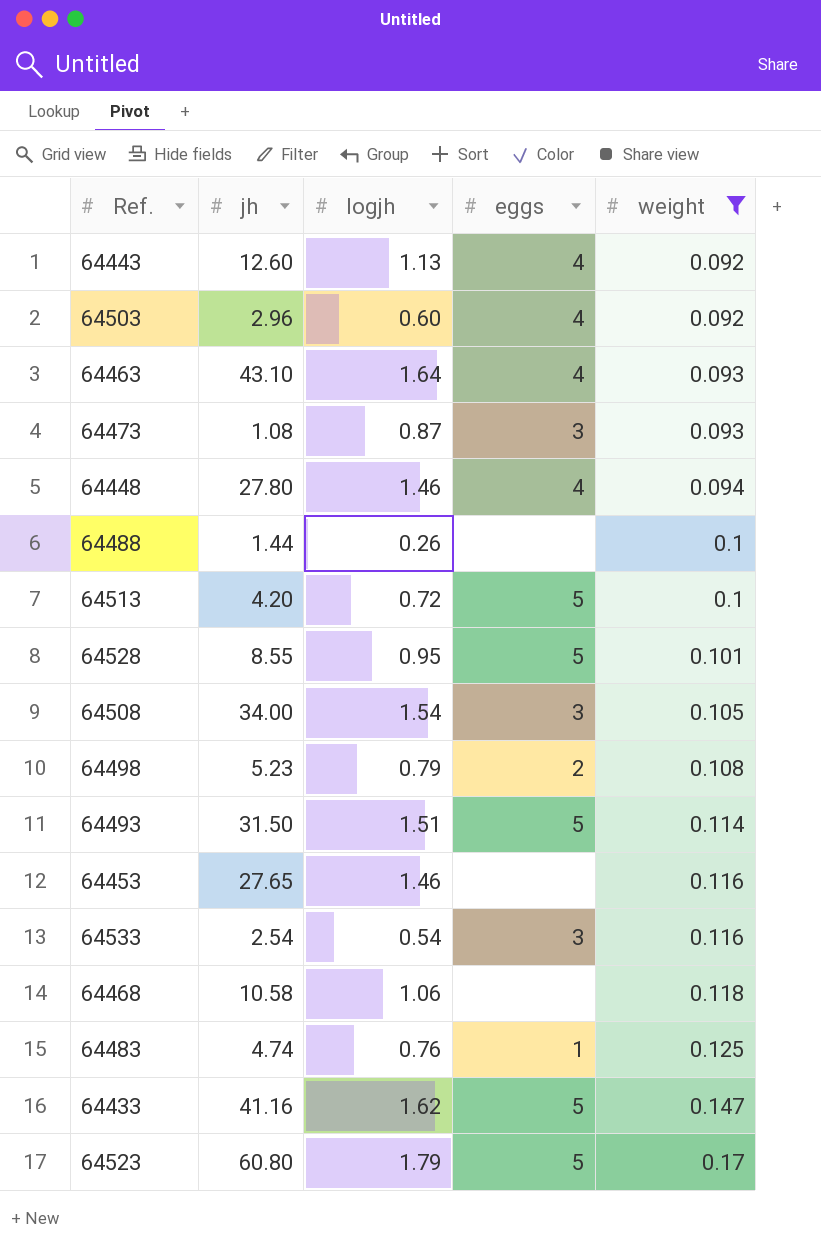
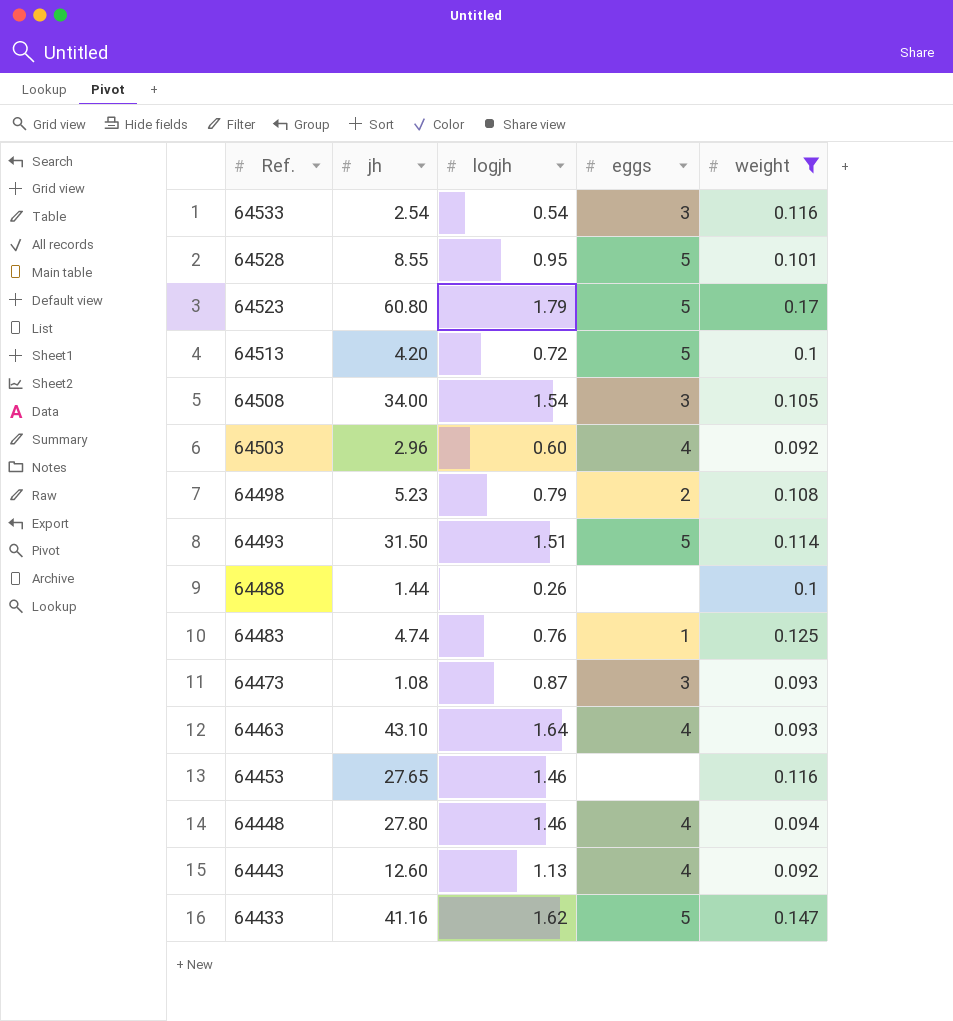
row order: weight ascending -> Ref. descending
row 64468: 10.58 | 1.06 | none | 0.118 -> none

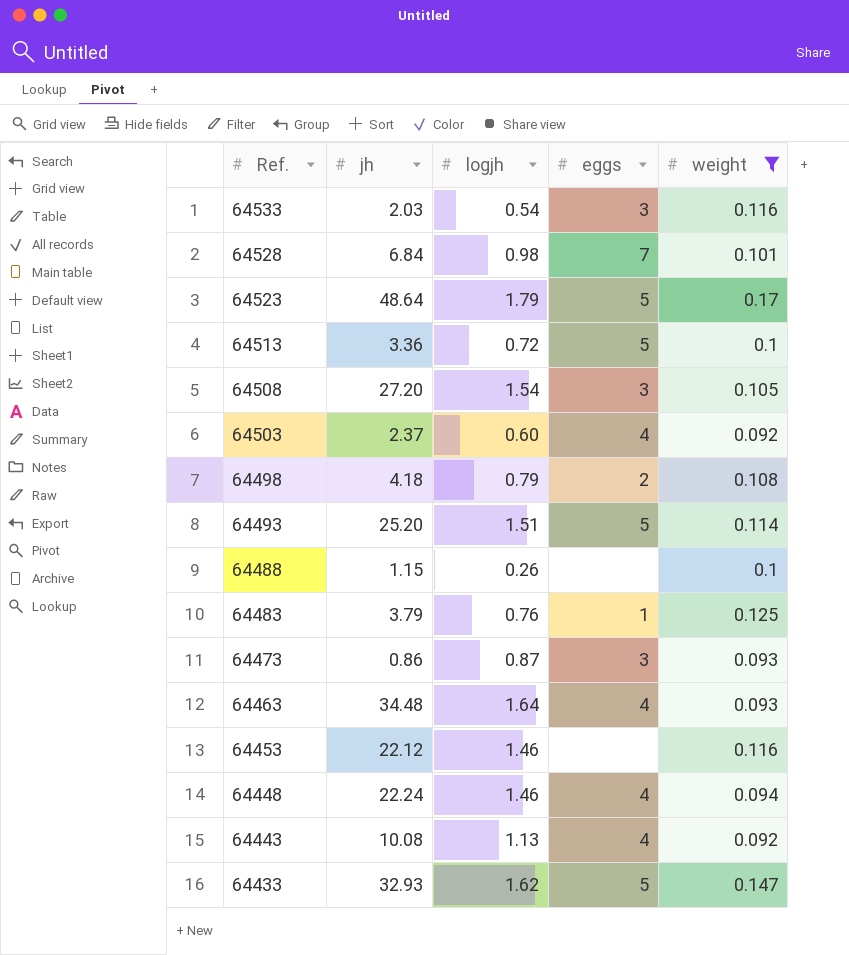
64533 | jh: 2.54 -> 2.03
64528 | jh: 8.55 -> 6.84
64528 | logjh: 0.95 -> 0.98
64528 | eggs: 5 -> 7
64523 | jh: 60.80 -> 48.64
64513 | jh: 4.20 -> 3.36
64508 | jh: 34.00 -> 27.20
64503 | jh: 2.96 -> 2.37
64498 | jh: 5.23 -> 4.18
64493 | jh: 31.50 -> 25.20
64488 | jh: 1.44 -> 1.15
64483 | jh: 4.74 -> 3.79
64473 | jh: 1.08 -> 0.86
64463 | jh: 43.10 -> 34.48
64453 | jh: 27.65 -> 22.12
64448 | jh: 27.80 -> 22.24
64443 | jh: 12.60 -> 10.08
64433 | jh: 41.16 -> 32.93

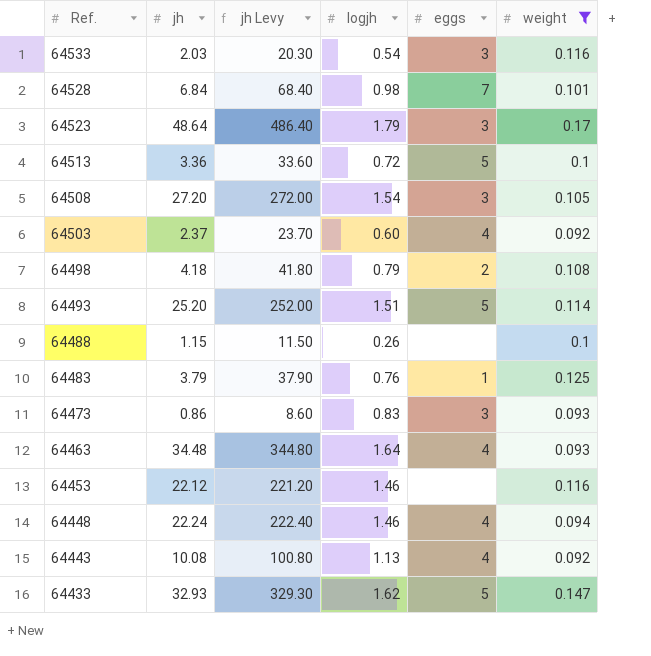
column jh Levy | formula: none -> [jh] * 10
64523 | eggs: 5 -> 3
64473 | logjh: 0.87 -> 0.83

